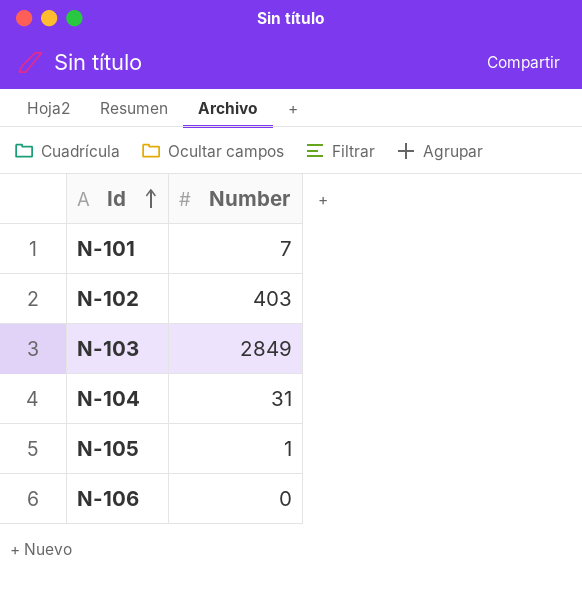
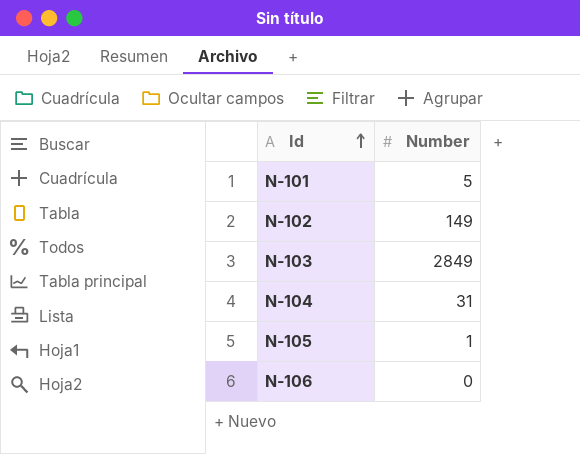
N-101 | Number: 7 -> 5
N-102 | Number: 403 -> 149

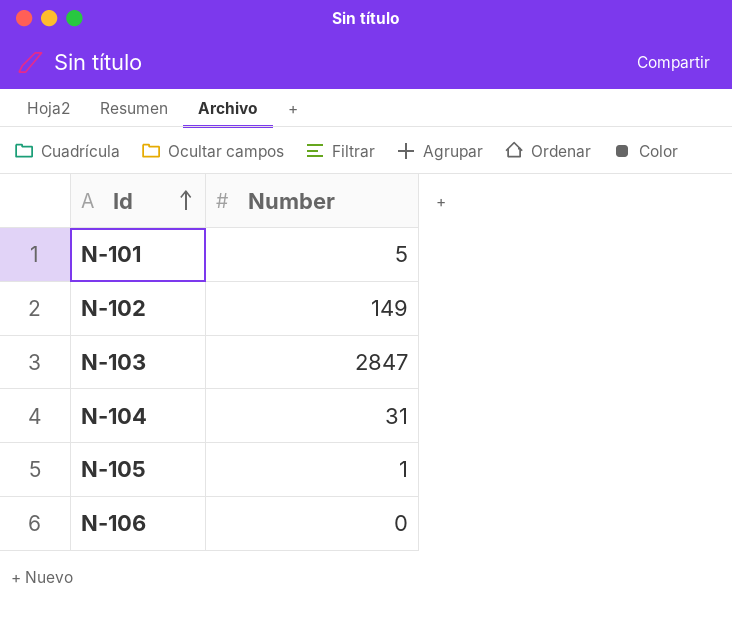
N-103 | Number: 2849 -> 2847

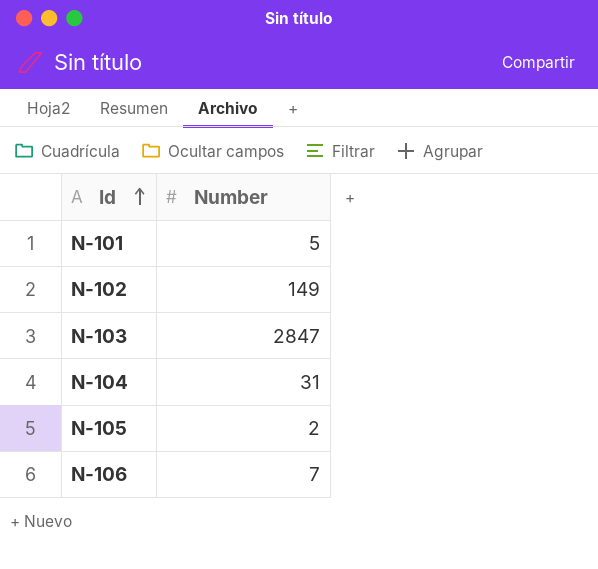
N-105 | Number: 1 -> 2
N-106 | Number: 0 -> 7

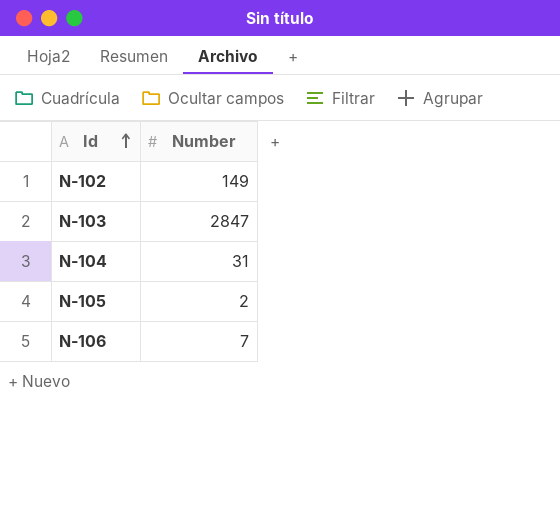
row N-101: 5 -> none

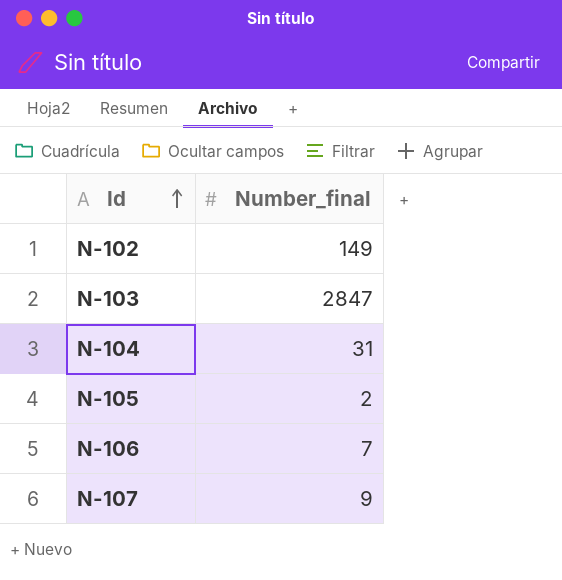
column name: Number -> Number_final
row N-107: none -> 9

